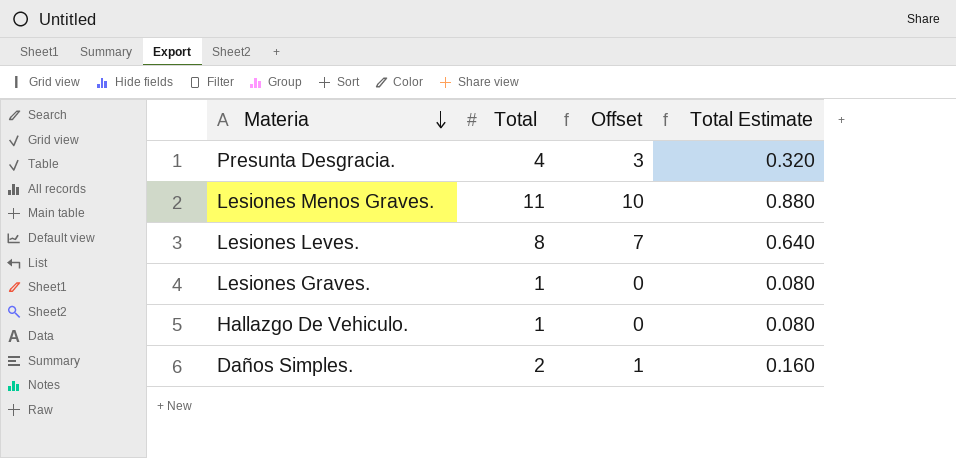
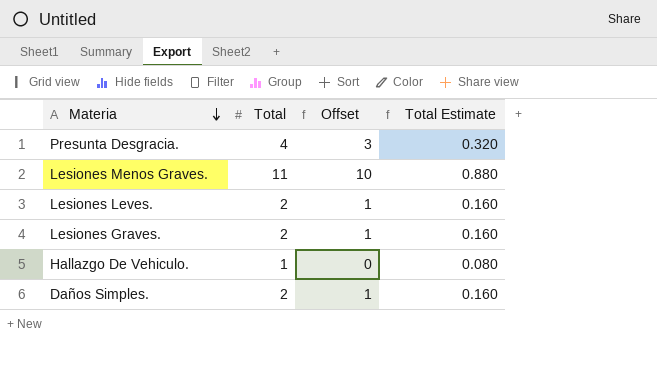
Lesiones Leves. | Total: 8 -> 2
Lesiones Leves. | Offset: 7 -> 1
Lesiones Leves. | Total Estimate: 0.640 -> 0.160
Lesiones Graves. | Total: 1 -> 2
Lesiones Graves. | Offset: 0 -> 1
Lesiones Graves. | Total Estimate: 0.080 -> 0.160

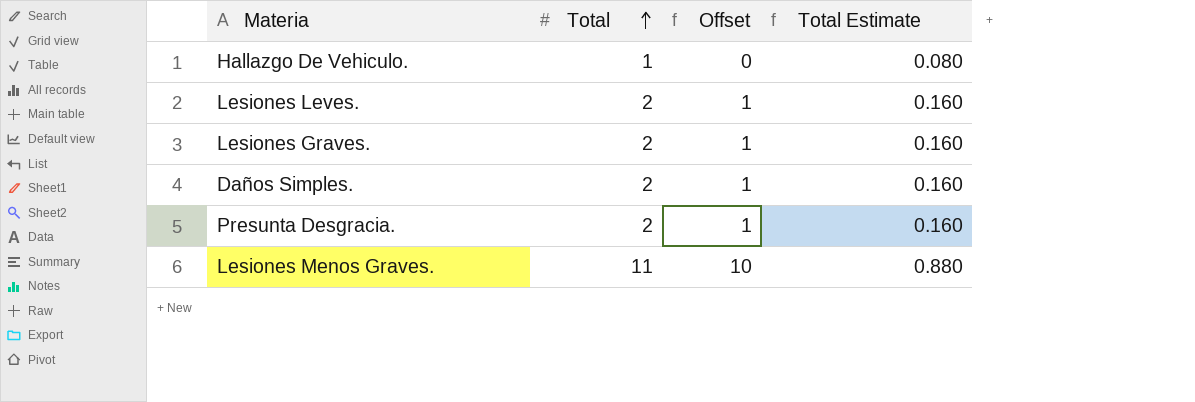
row order: Materia descending -> Total ascending
Presunta Desgracia. | Total: 4 -> 2
Presunta Desgracia. | Offset: 3 -> 1
Presunta Desgracia. | Total Estimate: 0.320 -> 0.160

